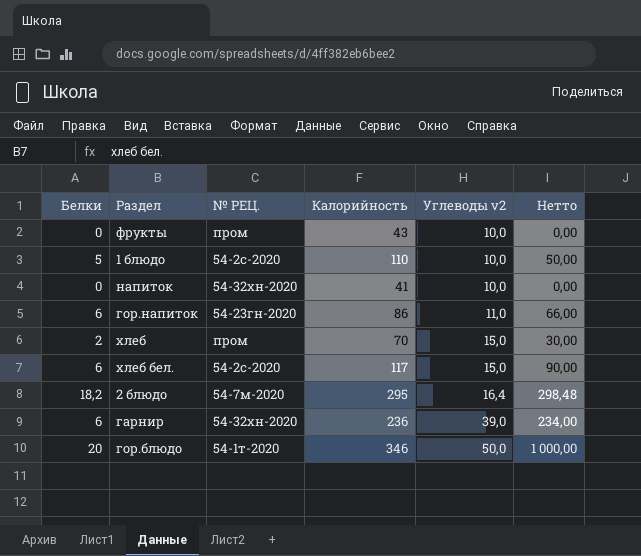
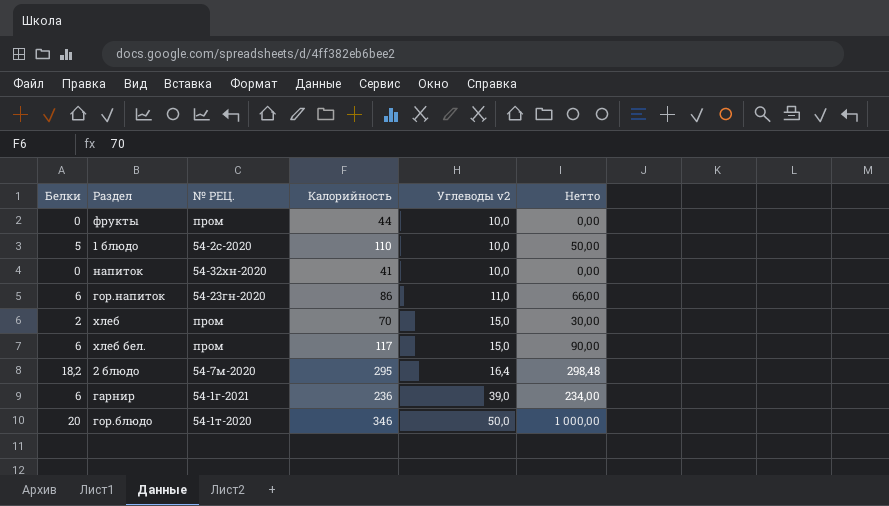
фрукты | Калорийность: 43 -> 44
хлеб бел. | № РЕЦ.: 54-2с-2020 -> пром
гарнир | № РЕЦ.: 54-32хн-2020 -> 54-1г-2021

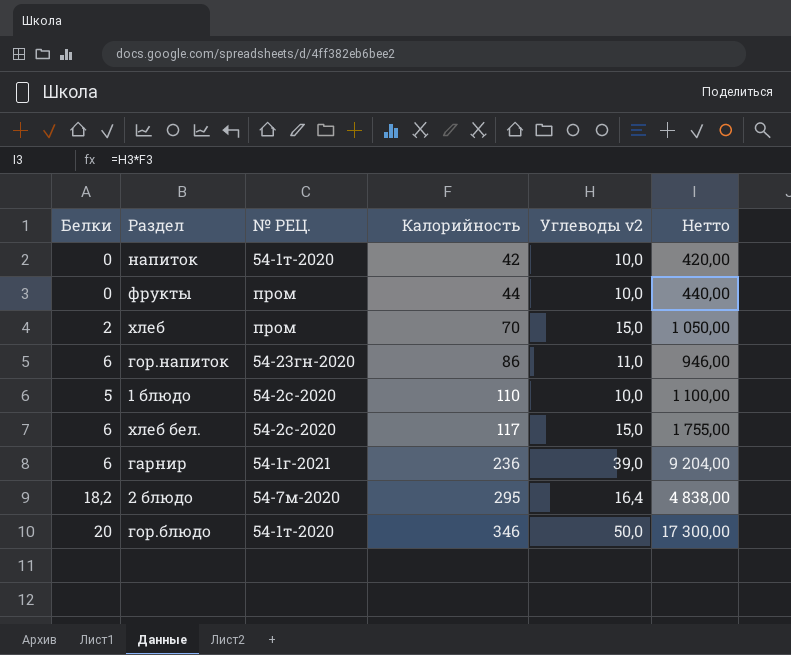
row order: Углеводы v2 ascending -> Калорийность ascending
column Нетто | formula: [Белки] * [Углеводы v2] -> [Калорийность] * [Углеводы v2]
напиток | № РЕЦ.: 54-32хн-2020 -> 54-1т-2020
напиток | Калорийность: 41 -> 42
хлеб бел. | № РЕЦ.: пром -> 54-2с-2020

